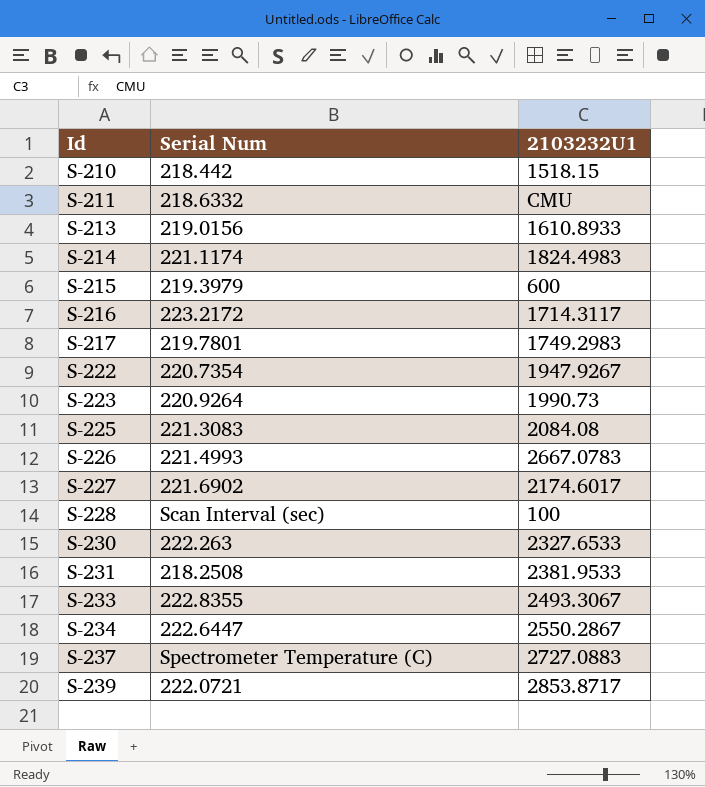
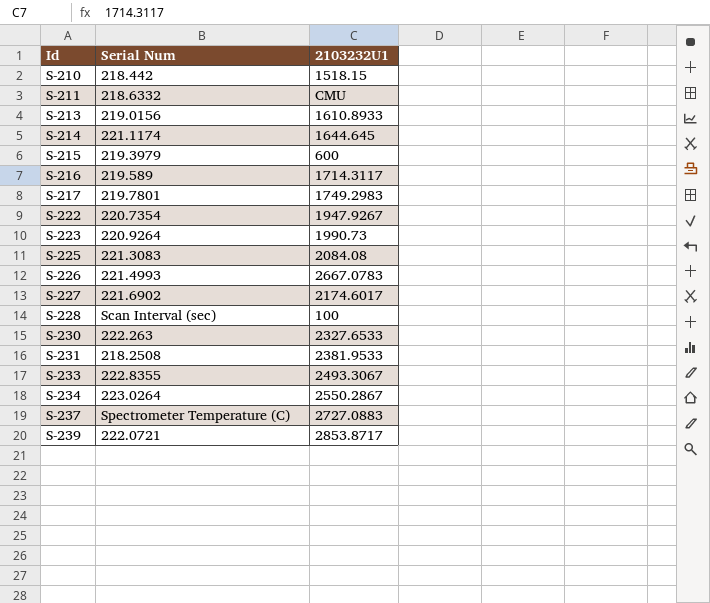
S-214 | 2103232U1: 1824.4983 -> 1644.645
S-216 | Serial Num: 223.2172 -> 219.589
S-234 | Serial Num: 222.6447 -> 223.0264

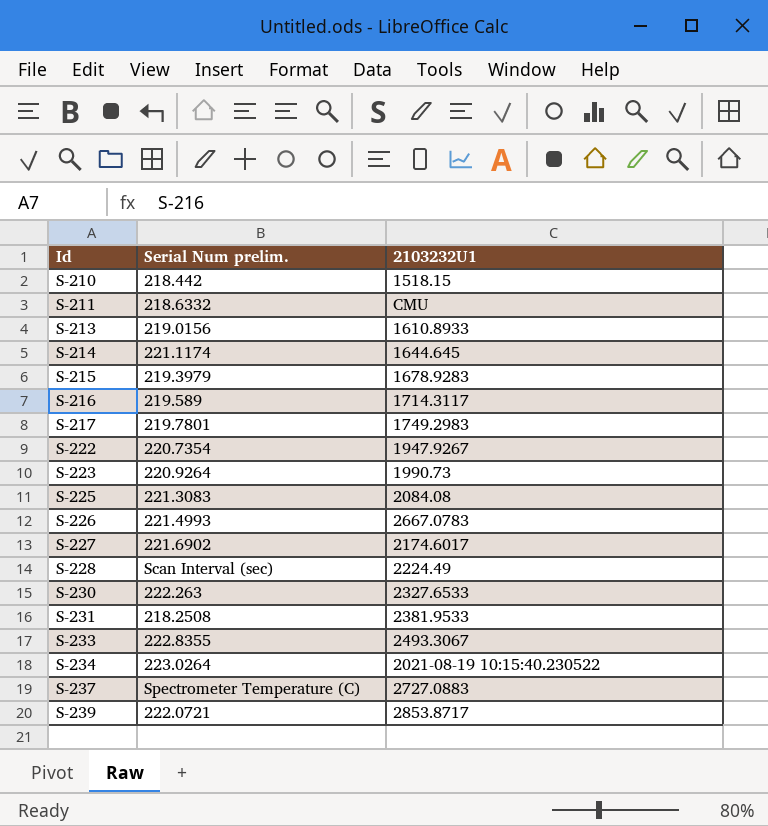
column name: Serial Num -> Serial Num prelim.
S-215 | 2103232U1: 600 -> 1678.9283
S-228 | 2103232U1: 100 -> 2224.49
S-234 | 2103232U1: 2550.2867 -> 2021-08-19 10:15:40.230522

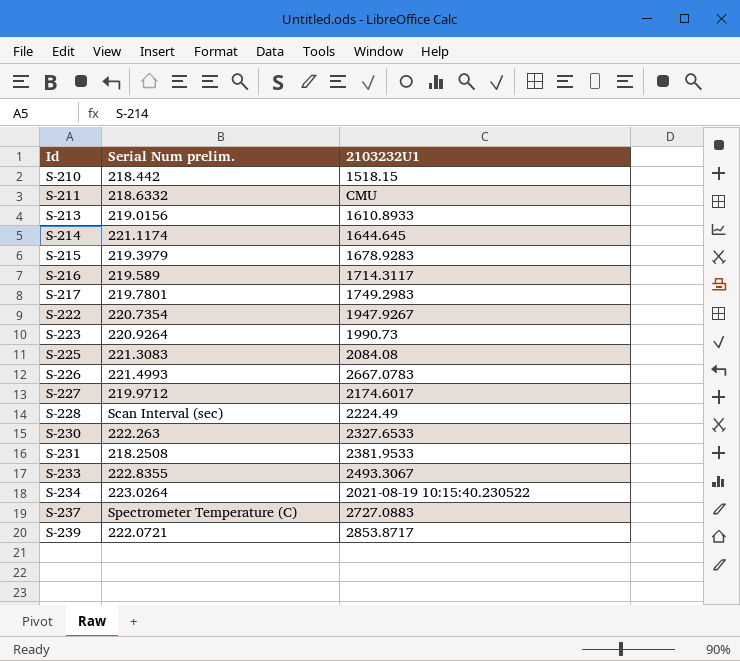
S-227 | Serial Num prelim.: 221.6902 -> 219.9712

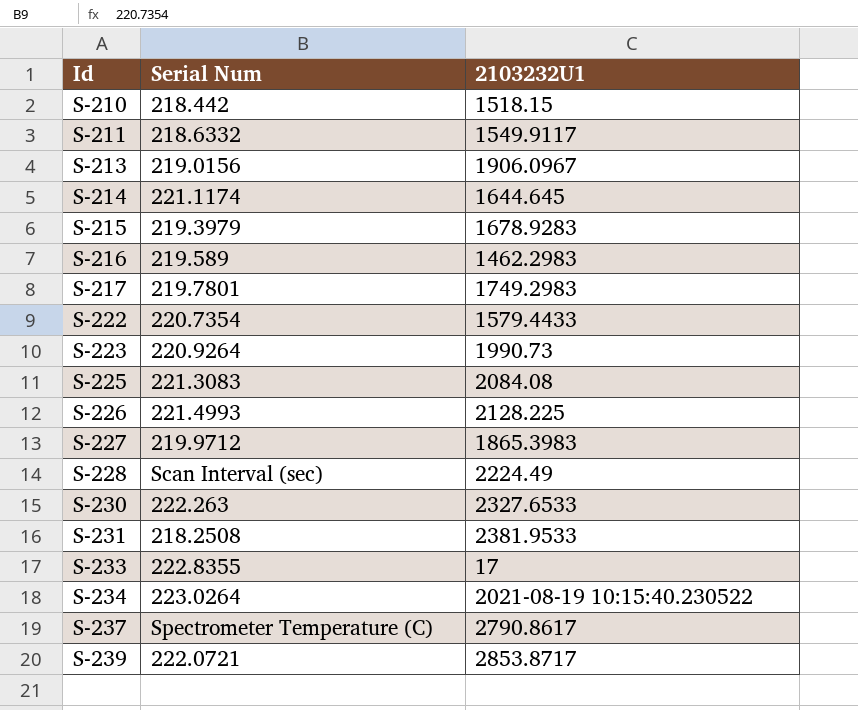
column name: Serial Num prelim. -> Serial Num
S-211 | 2103232U1: CMU -> 1549.9117
S-213 | 2103232U1: 1610.8933 -> 1906.0967
S-216 | 2103232U1: 1714.3117 -> 1462.2983
S-222 | 2103232U1: 1947.9267 -> 1579.4433
S-226 | 2103232U1: 2667.0783 -> 2128.225
S-227 | 2103232U1: 2174.6017 -> 1865.3983
S-233 | 2103232U1: 2493.3067 -> 17
S-237 | 2103232U1: 2727.0883 -> 2790.8617

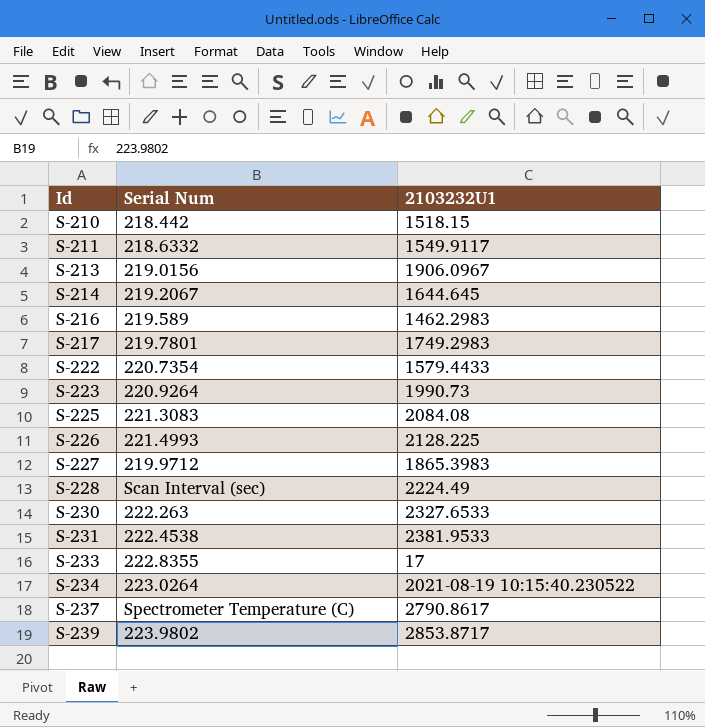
row S-215: 219.3979 | 1678.9283 -> none
S-214 | Serial Num: 221.1174 -> 219.2067
S-231 | Serial Num: 218.2508 -> 222.4538
S-239 | Serial Num: 222.0721 -> 223.9802

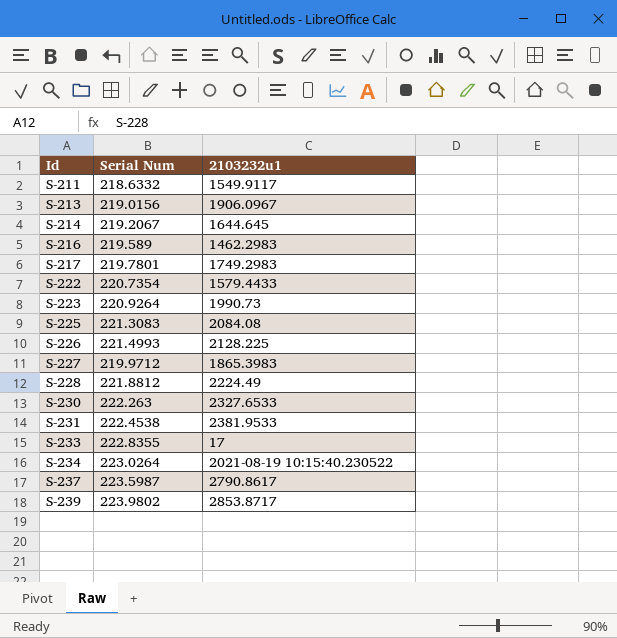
column name: 2103232U1 -> 2103232u1
row S-210: 218.442 | 1518.15 -> none
S-228 | Serial Num: Scan Interval (sec) -> 221.8812
S-237 | Serial Num: Spectrometer Temperature (C) -> 223.5987

